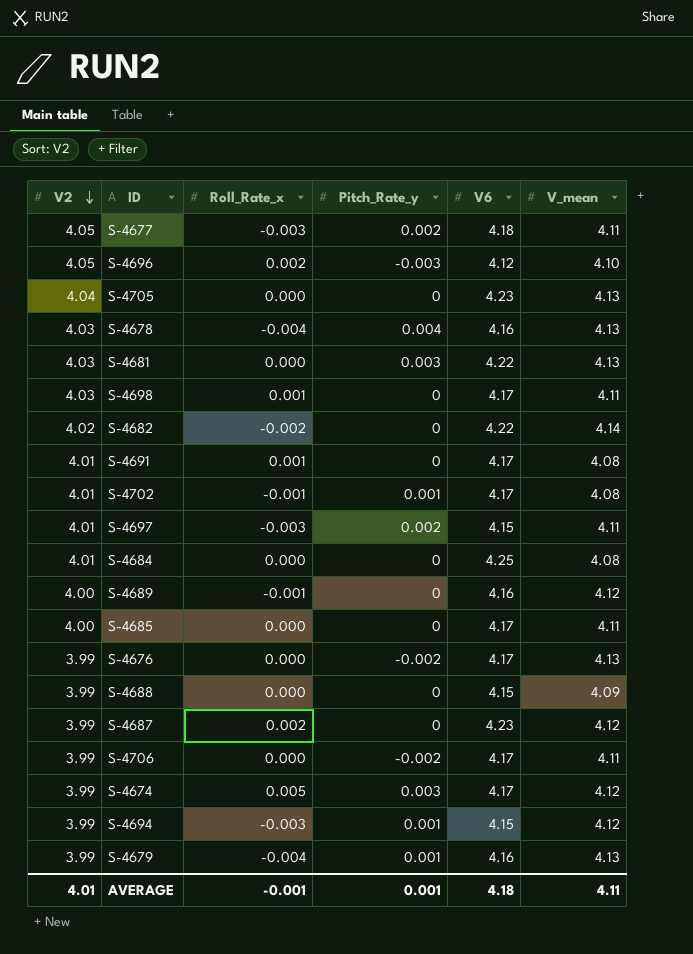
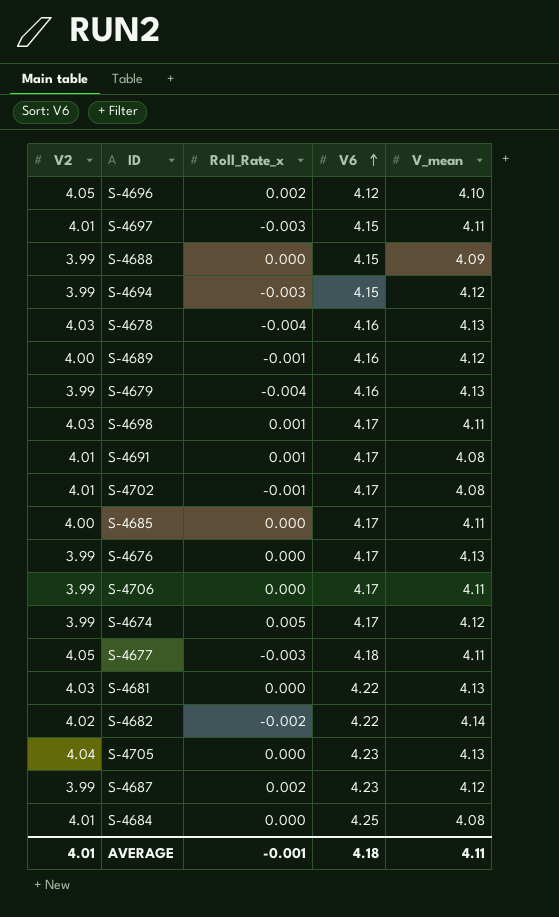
row order: V2 descending -> V6 ascending
column Pitch_Rate_y | position: 4 -> none

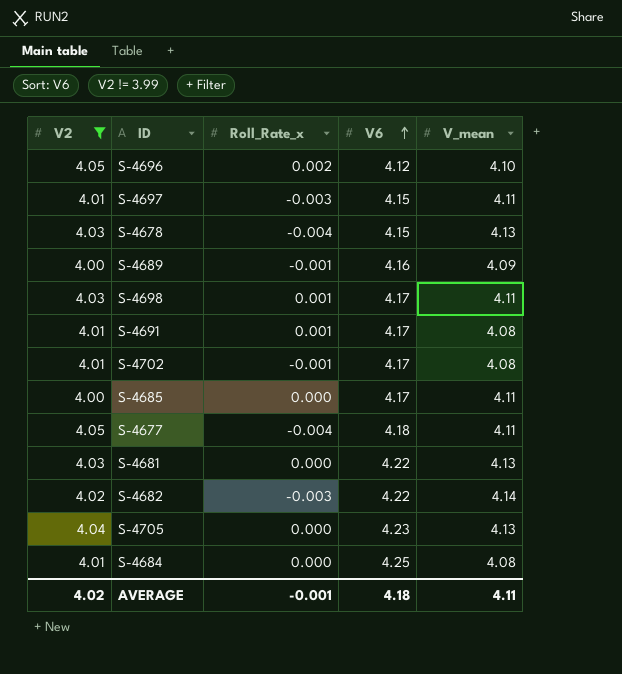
filter: none -> V2 != 3.99
S-4678 | V6: 4.16 -> 4.15
S-4689 | V_mean: 4.12 -> 4.09
S-4677 | Roll_Rate_x: -0.003 -> -0.004
S-4682 | Roll_Rate_x: -0.002 -> -0.003
AVERAGE | V2: 4.01 -> 4.02

